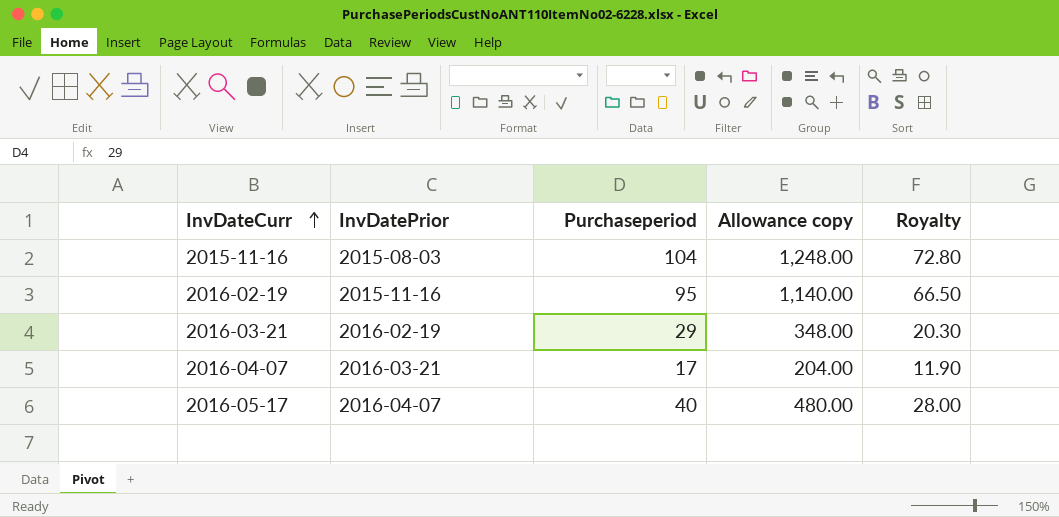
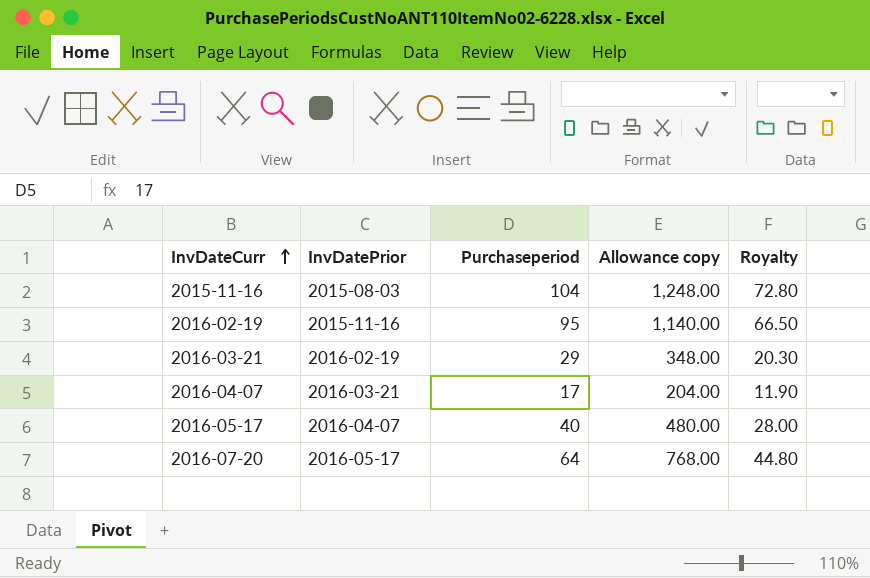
row 2016-07-20: none -> 2016-05-17 | 64 | 768.00 | 44.80

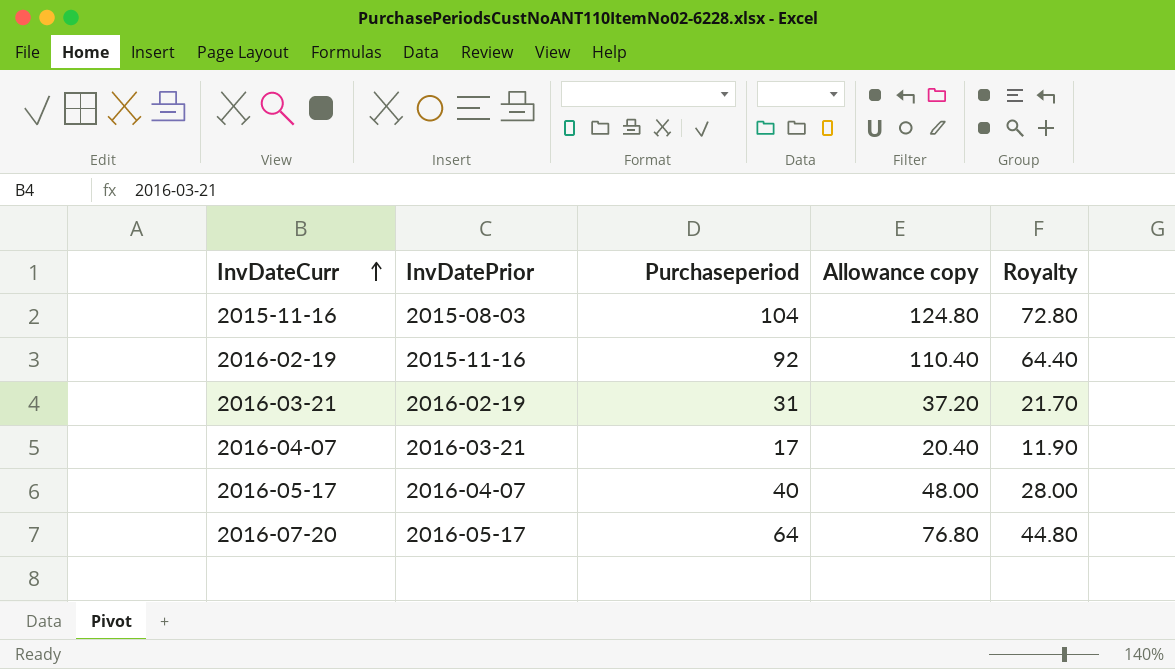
column Allowance copy | formula: [Purchaseperiod] * 12 -> [Purchaseperiod] * 1.2
2016-02-19 | Purchaseperiod: 95 -> 92
2016-02-19 | Royalty: 66.50 -> 64.40
2016-03-21 | Purchaseperiod: 29 -> 31
2016-03-21 | Royalty: 20.30 -> 21.70

